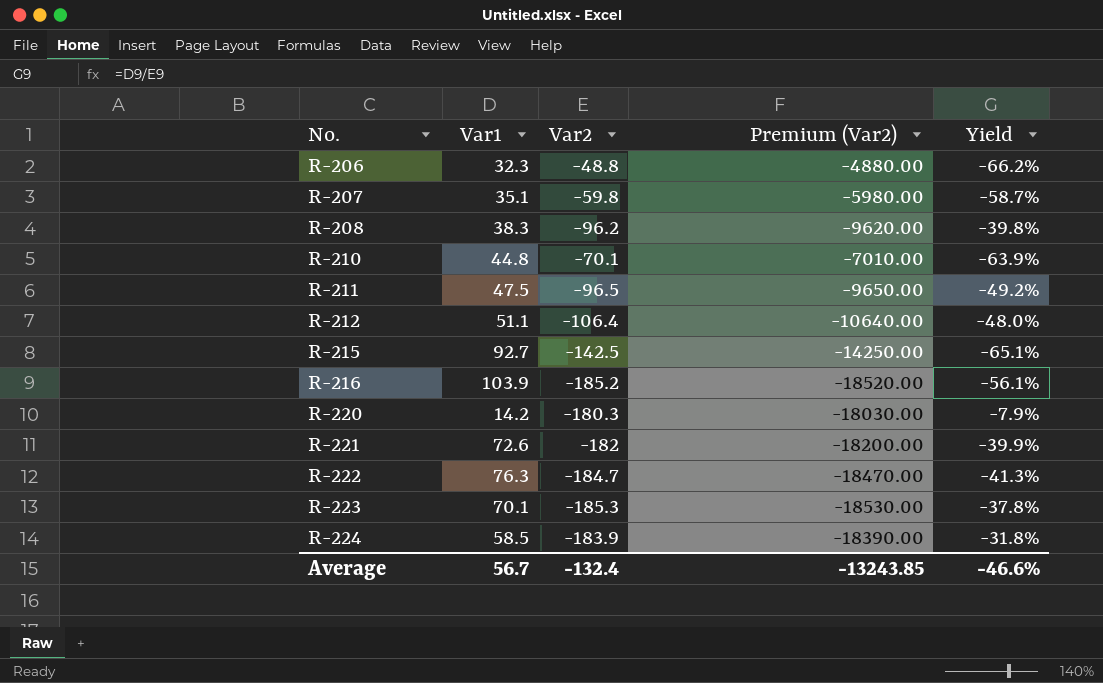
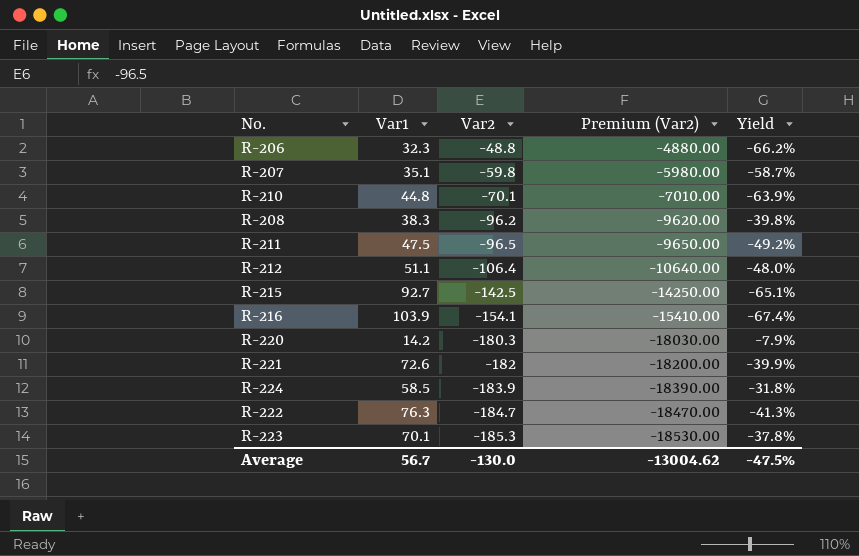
row order: No. ascending -> Var2 descending
R-216 | Var2: -185.2 -> -154.1
R-216 | Premium (Var2): -18520.00 -> -15410.00
R-216 | Yield: -56.1% -> -67.4%
Average | Var2: -132.4 -> -130.0
Average | Premium (Var2): -13243.85 -> -13004.62
Average | Yield: -46.6% -> -47.5%

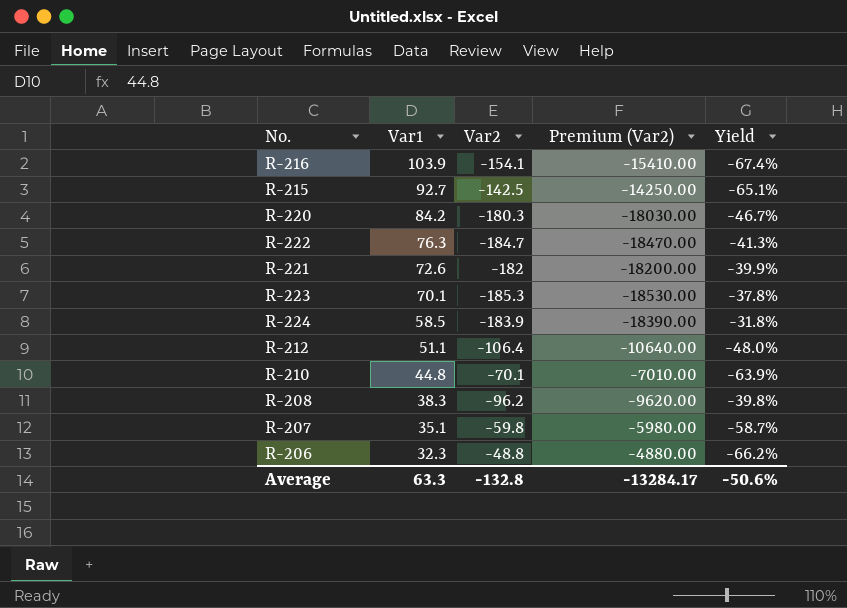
row order: Var2 descending -> Var1 descending
row R-211: 47.5 | -96.5 | -9650.00 | -49.2% -> none
R-220 | Var1: 14.2 -> 84.2
R-220 | Yield: -7.9% -> -46.7%
Average | Var1: 56.7 -> 63.3
Average | Var2: -130.0 -> -132.8
Average | Premium (Var2): -13004.62 -> -13284.17
Average | Yield: -47.5% -> -50.6%

